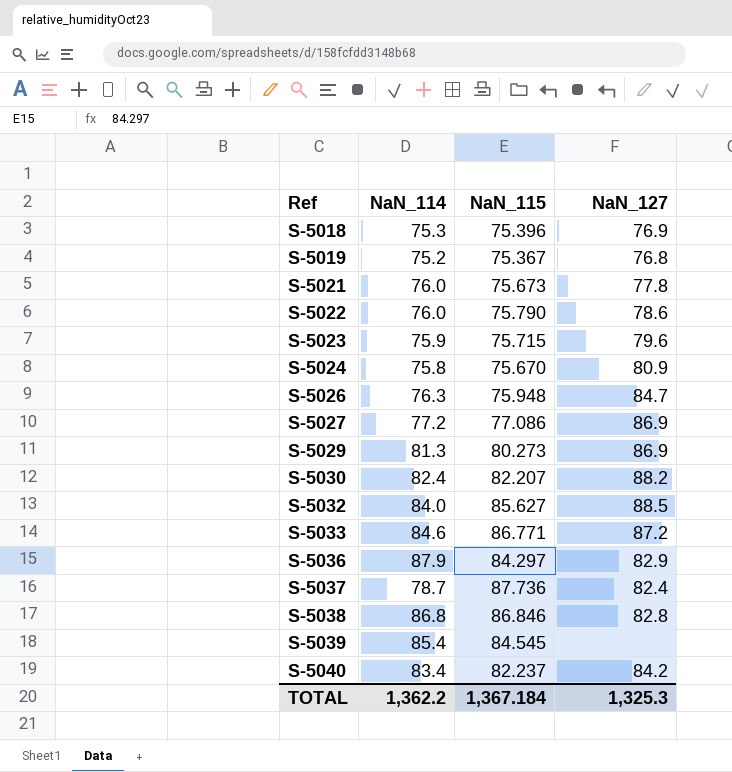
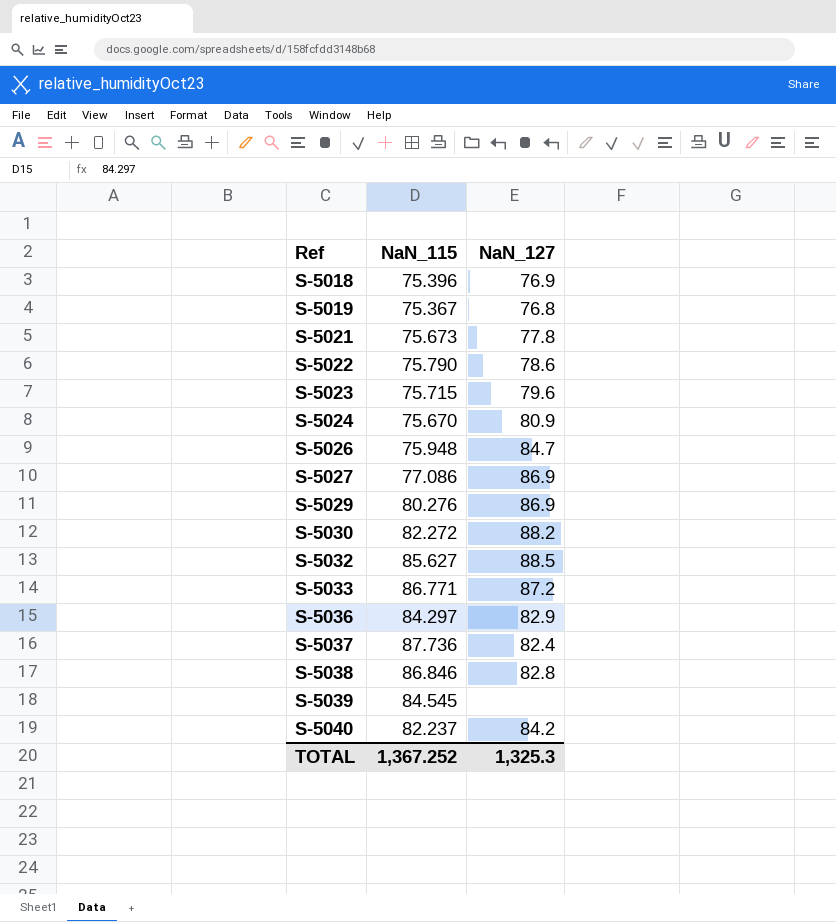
column NaN_114 | position: 2 -> none
S-5029 | NaN_115: 80.273 -> 80.276
S-5030 | NaN_115: 82.207 -> 82.272
TOTAL | NaN_115: 1,367.184 -> 1,367.252

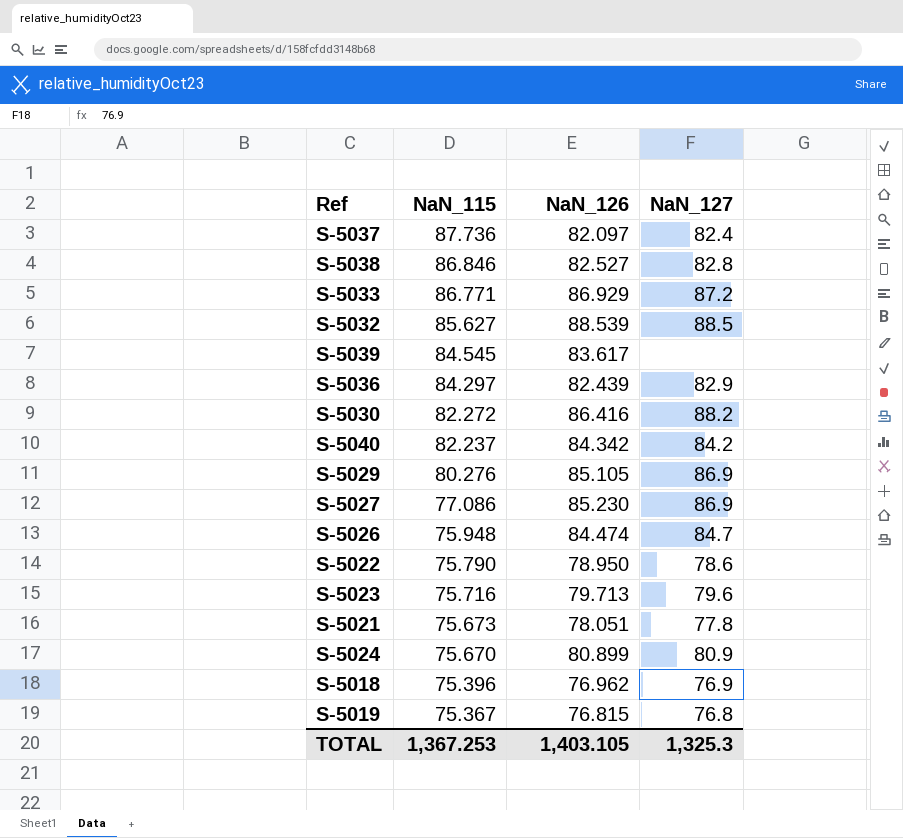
row order: Ref ascending -> NaN_115 descending
column NaN_126 | position: none -> 3
S-5023 | NaN_115: 75.715 -> 75.716
TOTAL | NaN_115: 1,367.252 -> 1,367.253

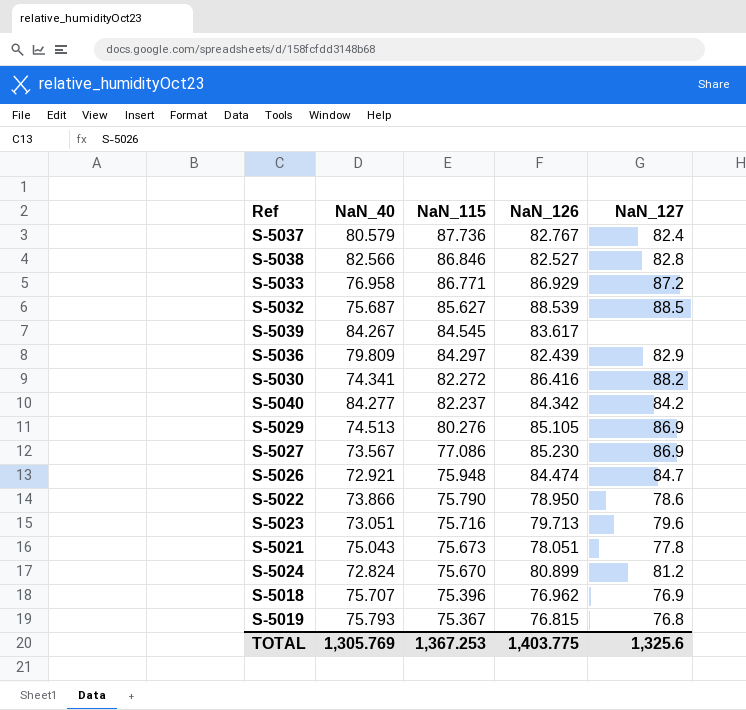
column NaN_40 | position: none -> 2
S-5037 | NaN_126: 82.097 -> 82.767
S-5024 | NaN_127: 80.9 -> 81.2
TOTAL | NaN_126: 1,403.105 -> 1,403.775
TOTAL | NaN_127: 1,325.3 -> 1,325.6

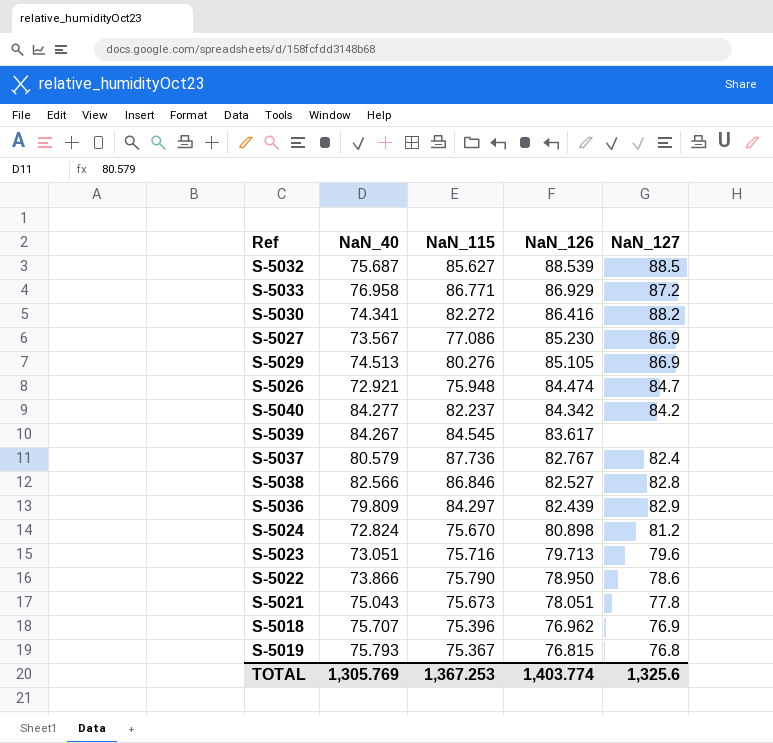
row order: NaN_115 descending -> NaN_126 descending
S-5024 | NaN_126: 80.899 -> 80.898
TOTAL | NaN_126: 1,403.775 -> 1,403.774

